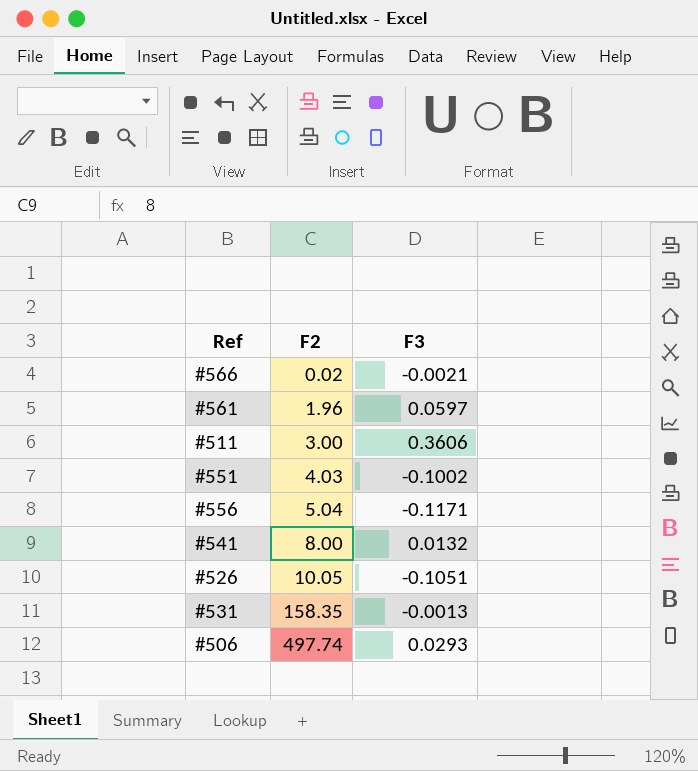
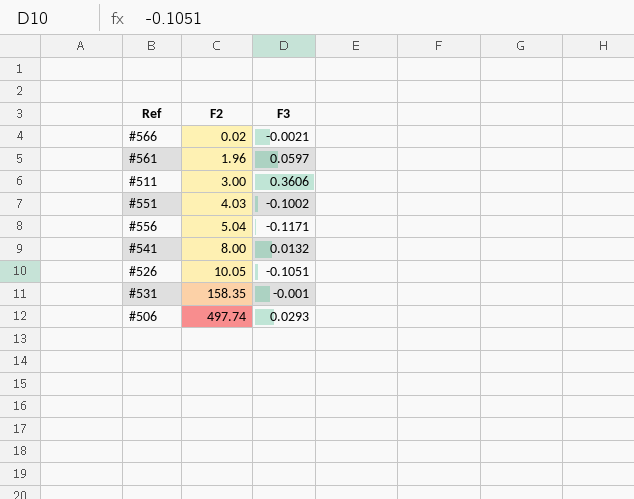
#531 | F3: -0.0013 -> -0.001

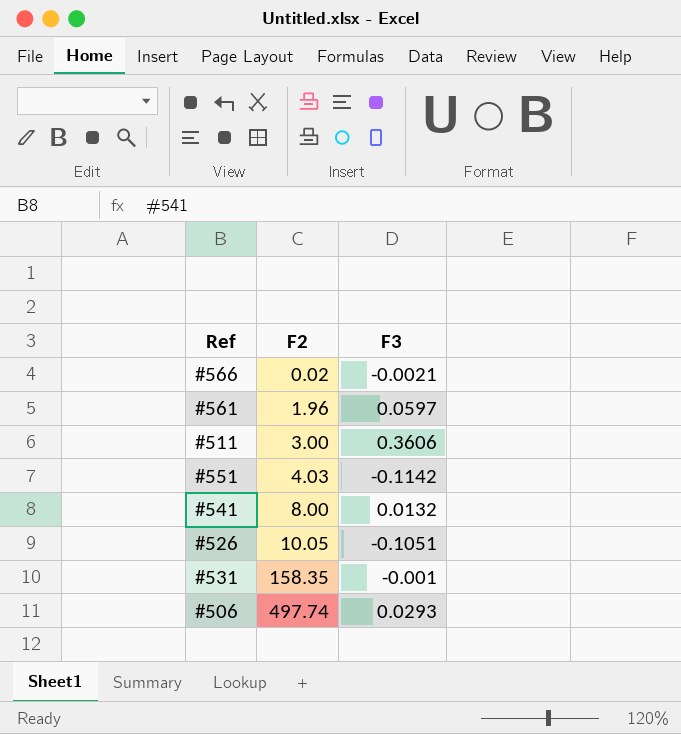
row #556: 5.04 | -0.1171 -> none
#551 | F3: -0.1002 -> -0.1142

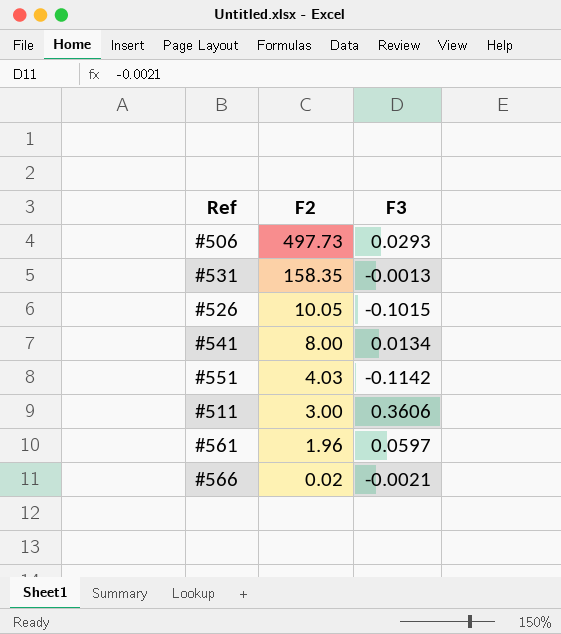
row order: F2 ascending -> F2 descending
#506 | F2: 497.74 -> 497.73
#531 | F3: -0.001 -> -0.0013
#526 | F3: -0.1051 -> -0.1015
#541 | F3: 0.0132 -> 0.0134

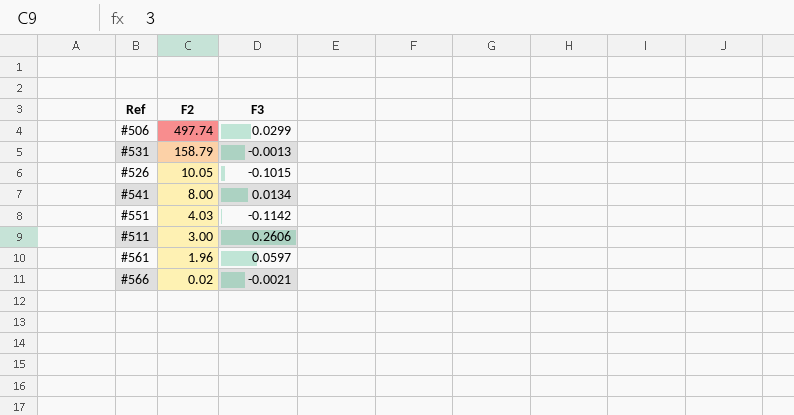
#506 | F2: 497.73 -> 497.74
#506 | F3: 0.0293 -> 0.0299
#531 | F2: 158.35 -> 158.79
#511 | F3: 0.3606 -> 0.2606

